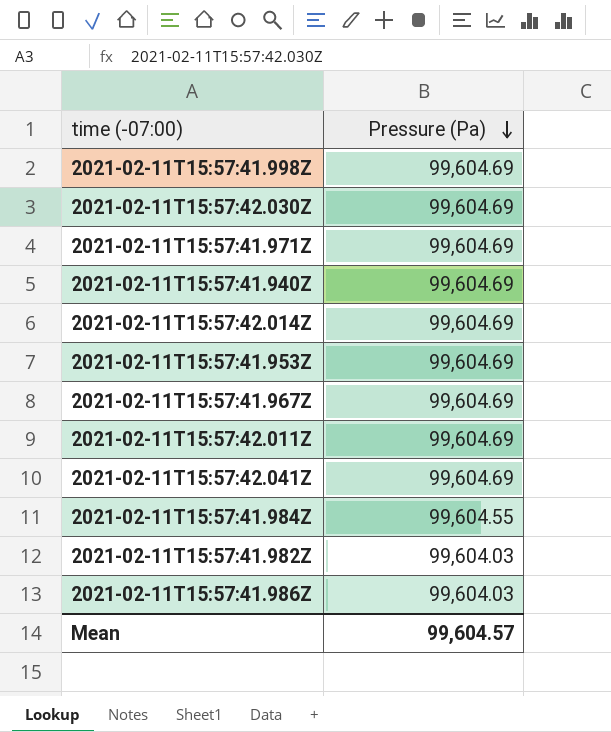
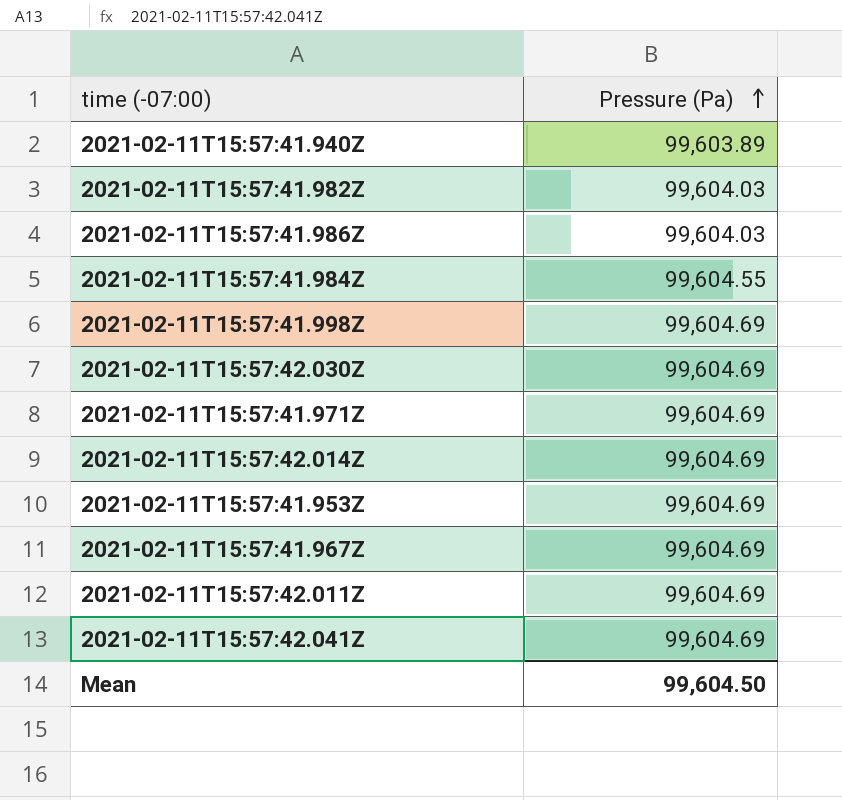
row order: Pressure (Pa) descending -> Pressure (Pa) ascending
2021-02-11T15:57:41.940Z | Pressure (Pa): 99,604.69 -> 99,603.89
Mean | Pressure (Pa): 99,604.57 -> 99,604.50

